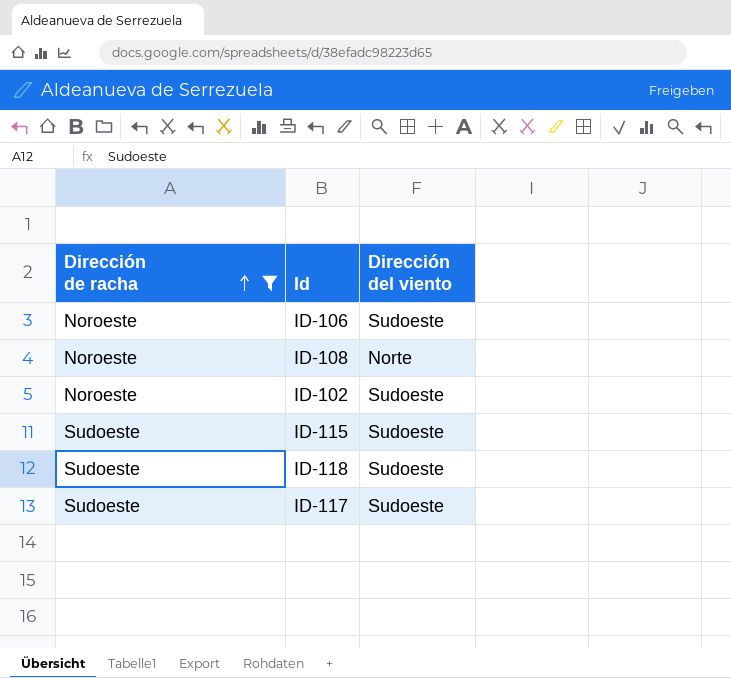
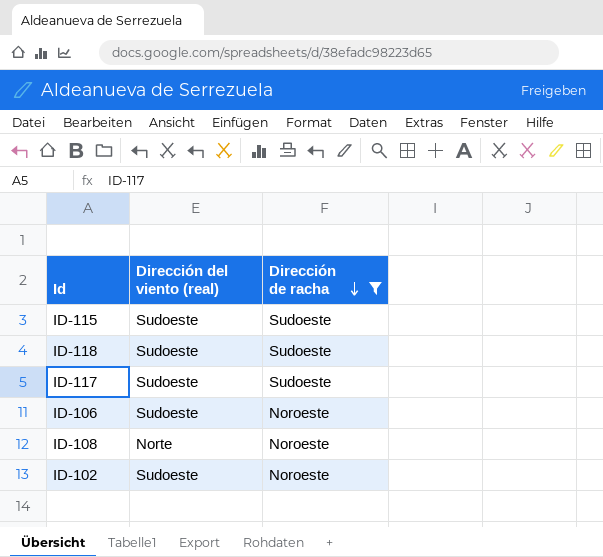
row order: Dirección de racha ascending -> Dirección de racha descending
column name: Dirección del viento -> Dirección del viento (real)
column Dirección de racha | position: 1 -> 3

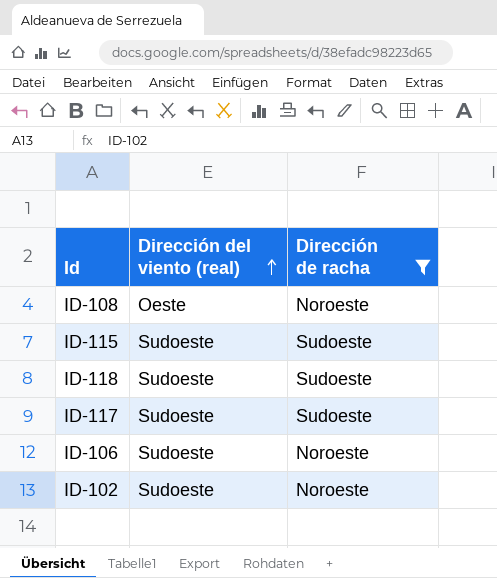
row order: Dirección de racha descending -> Dirección del viento (real) ascending
ID-108 | Dirección del viento (real): Norte -> Oeste

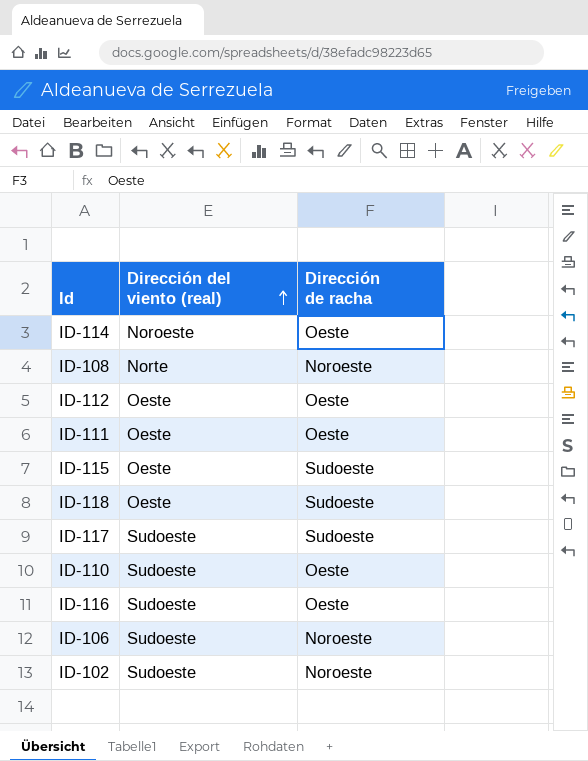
filter: Dirección de racha != Oeste -> none
ID-108 | Dirección del viento (real): Oeste -> Norte
ID-115 | Dirección del viento (real): Sudoeste -> Oeste
ID-118 | Dirección del viento (real): Sudoeste -> Oeste

